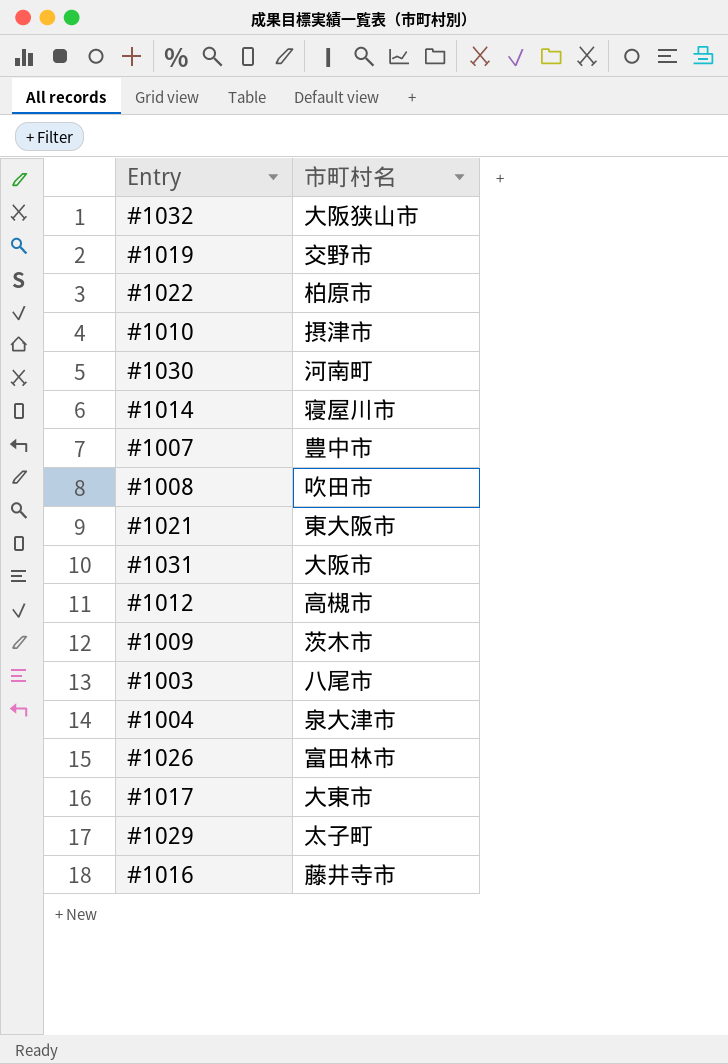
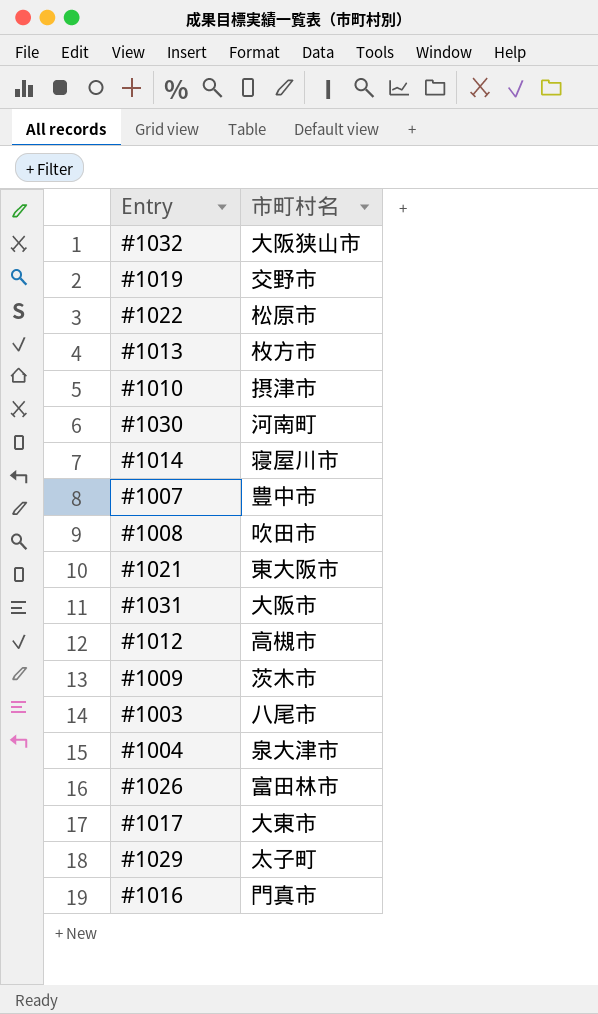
#1022 | 市町村名: 柏原市 -> 松原市
row #1013: none -> 枚方市
#1016 | 市町村名: 藤井寺市 -> 門真市

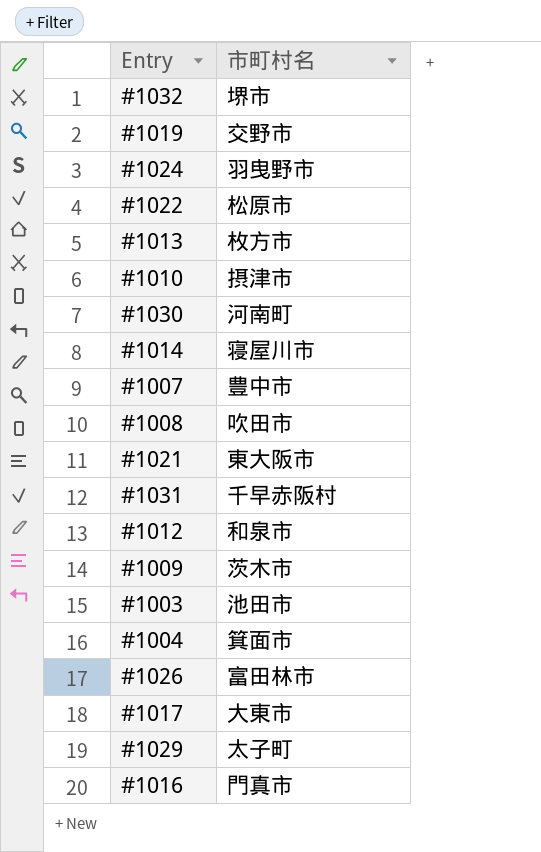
#1032 | 市町村名: 大阪狭山市 -> 堺市
row #1024: none -> 羽曳野市
#1031 | 市町村名: 大阪市 -> 千早赤阪村
#1012 | 市町村名: 高槻市 -> 和泉市
#1003 | 市町村名: 八尾市 -> 池田市
#1004 | 市町村名: 泉大津市 -> 箕面市

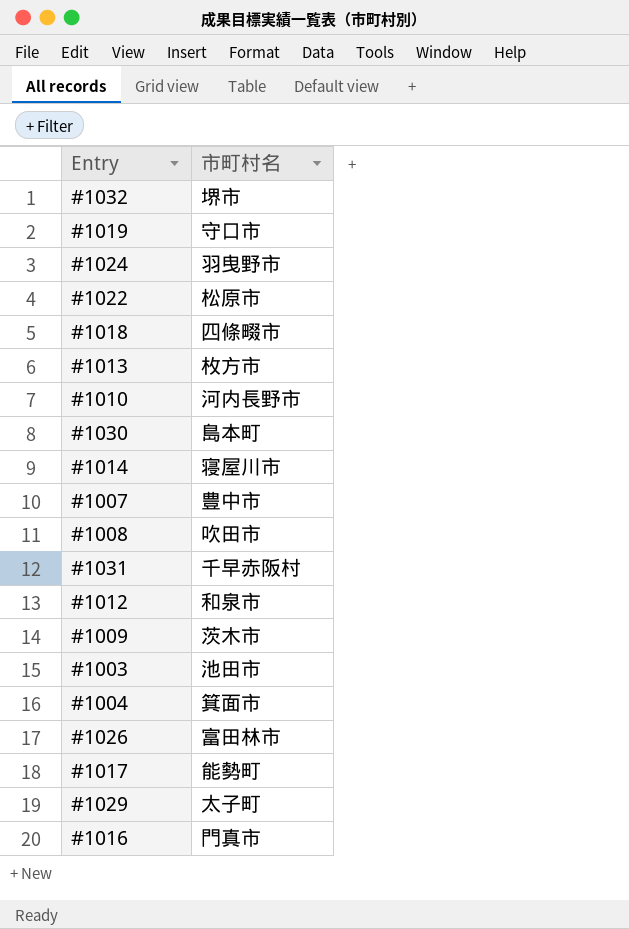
row #1021: 東大阪市 -> none
#1019 | 市町村名: 交野市 -> 守口市
row #1018: none -> 四條畷市
#1010 | 市町村名: 摂津市 -> 河内長野市
#1030 | 市町村名: 河南町 -> 島本町
#1017 | 市町村名: 大東市 -> 能勢町

